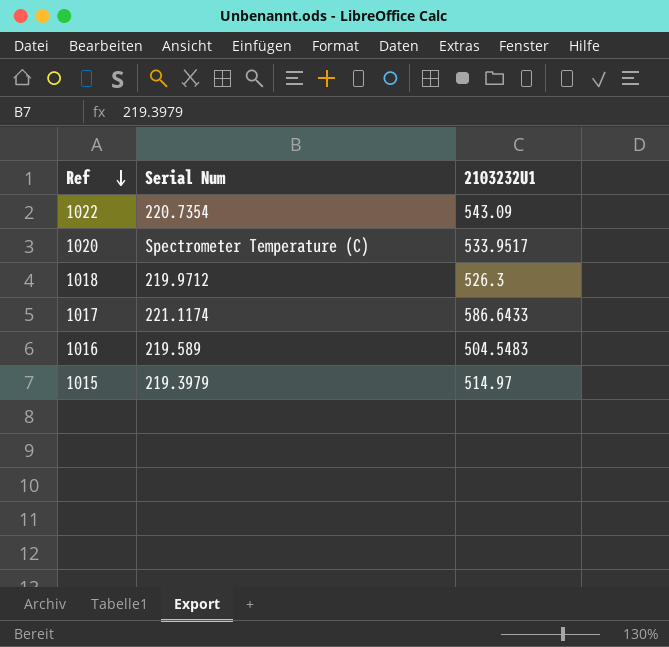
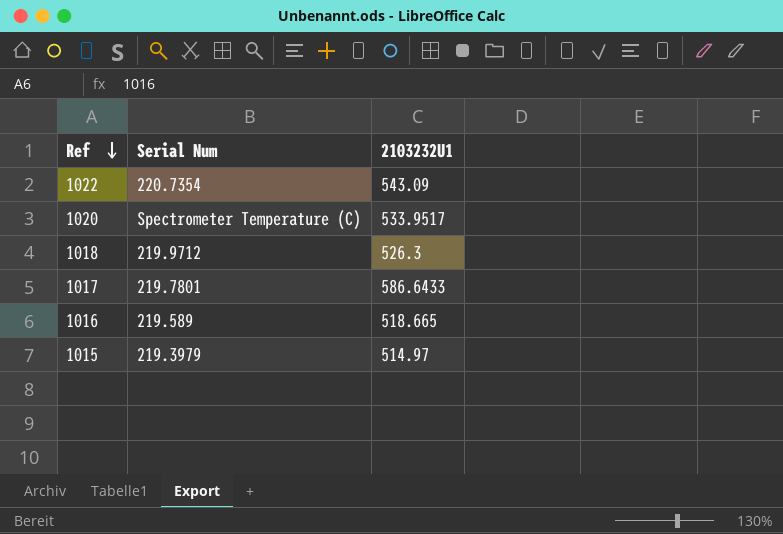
1017 | Serial Num: 221.1174 -> 219.7801
1016 | 2103232U1: 504.5483 -> 518.665

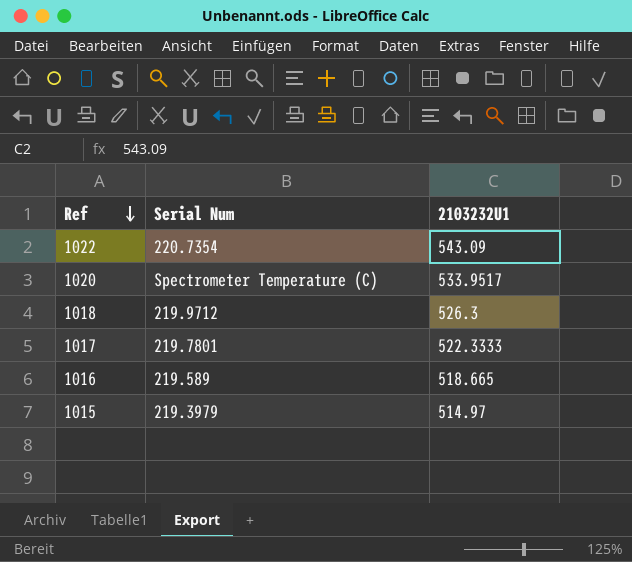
1017 | 2103232U1: 586.6433 -> 522.3333

